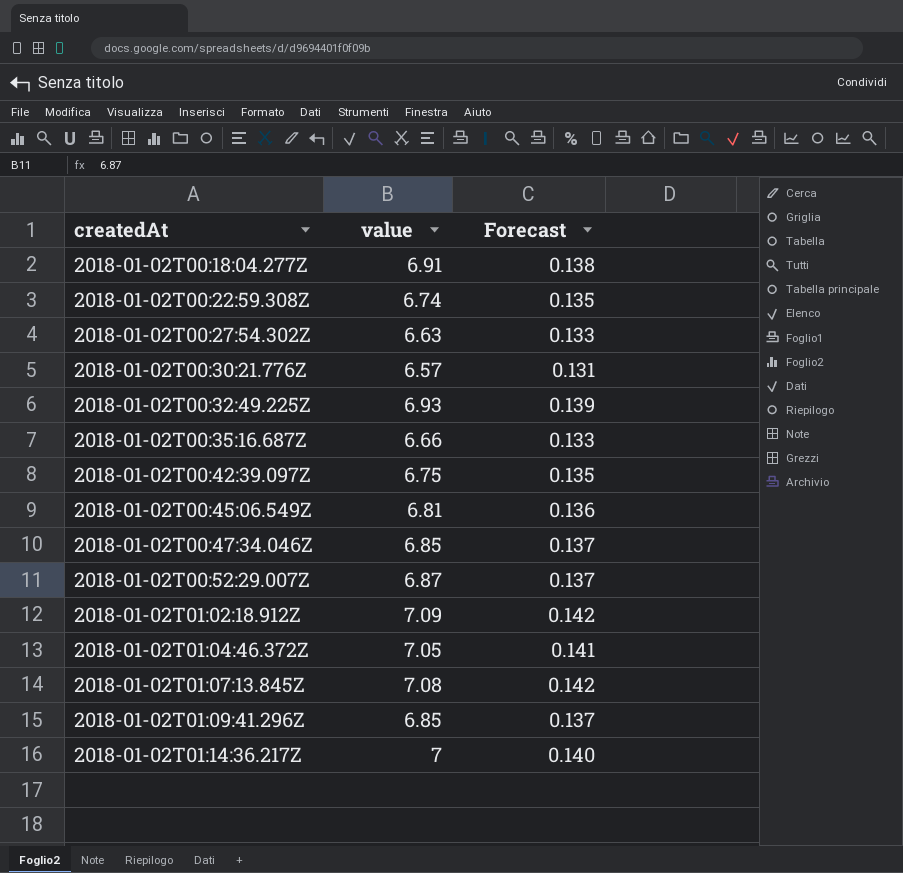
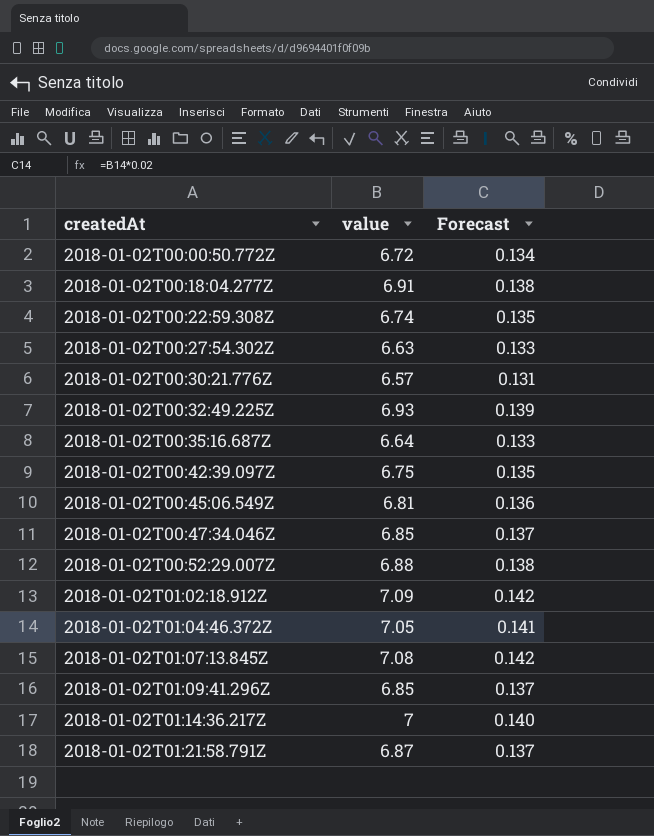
row 2018-01-02T00:00:50.772Z: none -> 6.72 | 0.134
2018-01-02T00:35:16.687Z | value: 6.66 -> 6.64
2018-01-02T00:52:29.007Z | value: 6.87 -> 6.88
2018-01-02T00:52:29.007Z | Forecast: 0.137 -> 0.138
row 2018-01-02T01:21:58.791Z: none -> 6.87 | 0.137

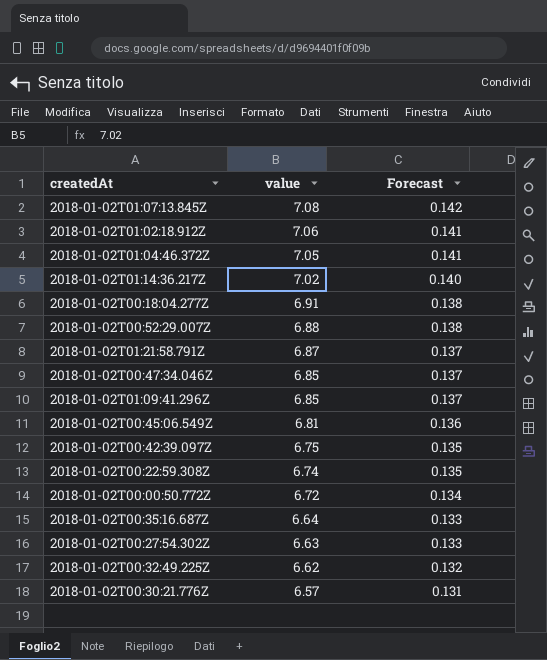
row order: createdAt ascending -> value descending
2018-01-02T01:02:18.912Z | value: 7.09 -> 7.06
2018-01-02T01:02:18.912Z | Forecast: 0.142 -> 0.141
2018-01-02T01:14:36.217Z | value: 7 -> 7.02
2018-01-02T00:32:49.225Z | value: 6.93 -> 6.62
2018-01-02T00:32:49.225Z | Forecast: 0.139 -> 0.132

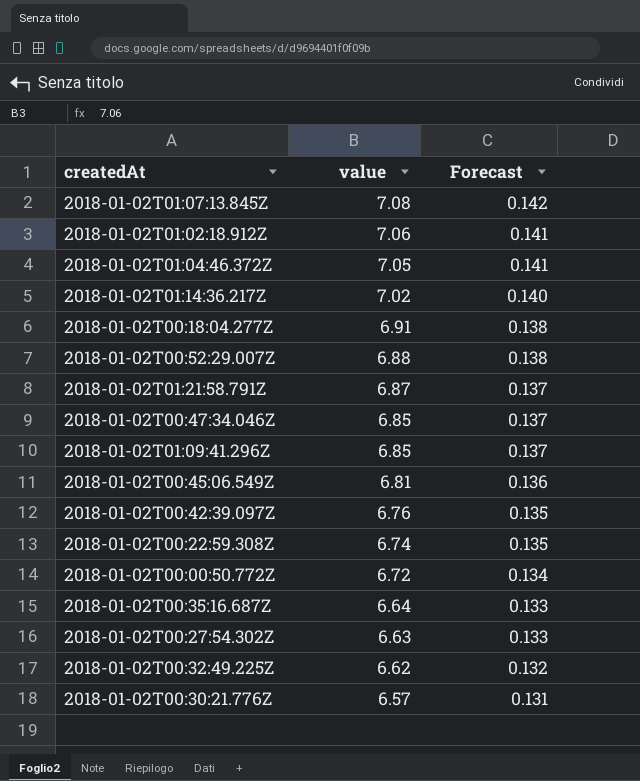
2018-01-02T00:42:39.097Z | value: 6.75 -> 6.76

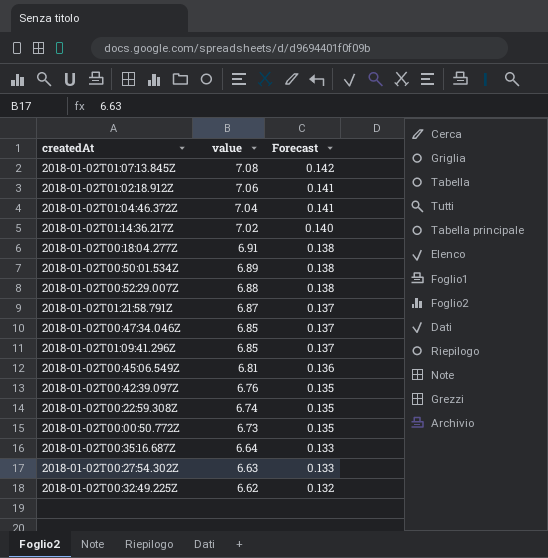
row 2018-01-02T00:30:21.776Z: 6.57 | 0.131 -> none
2018-01-02T01:04:46.372Z | value: 7.05 -> 7.04
row 2018-01-02T00:50:01.534Z: none -> 6.89 | 0.138
2018-01-02T00:00:50.772Z | value: 6.72 -> 6.73
2018-01-02T00:00:50.772Z | Forecast: 0.134 -> 0.135

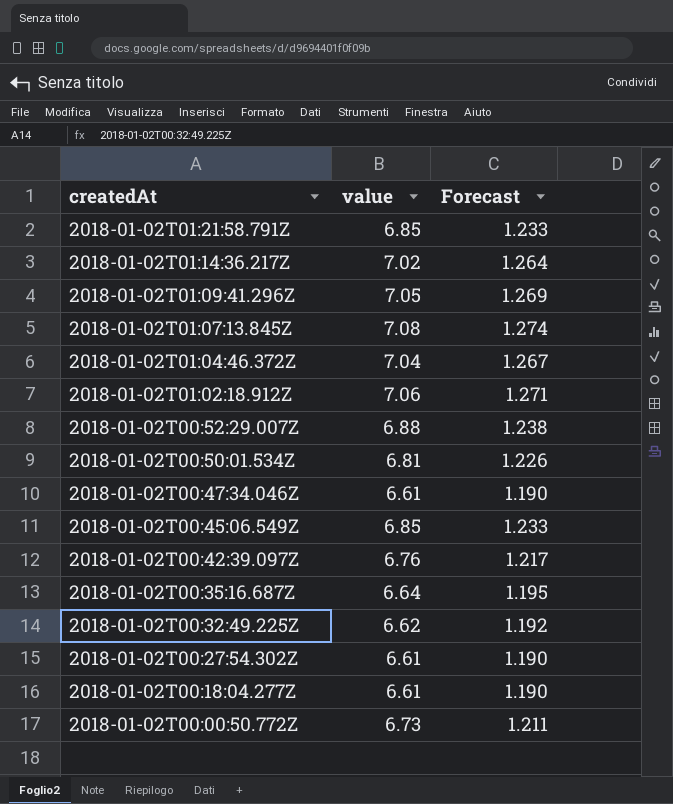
row order: value descending -> createdAt descending
column Forecast | formula: [value] * 0.02 -> [value] * 0.18
row 2018-01-02T00:22:59.308Z: 6.74 | 0.135 -> none
2018-01-02T01:21:58.791Z | value: 6.87 -> 6.85
2018-01-02T01:09:41.296Z | value: 6.85 -> 7.05
2018-01-02T00:50:01.534Z | value: 6.89 -> 6.81
2018-01-02T00:47:34.046Z | value: 6.85 -> 6.61
2018-01-02T00:45:06.549Z | value: 6.81 -> 6.85
2018-01-02T00:27:54.302Z | value: 6.63 -> 6.61
2018-01-02T00:18:04.277Z | value: 6.91 -> 6.61

